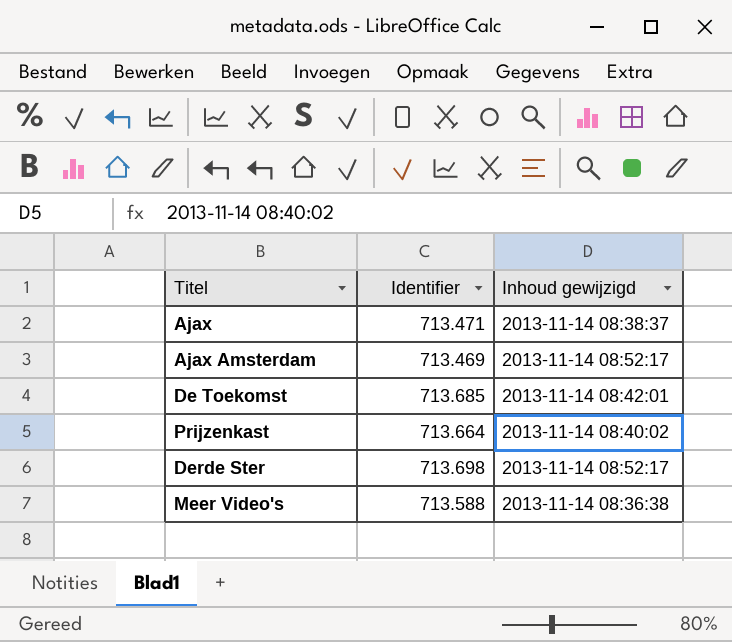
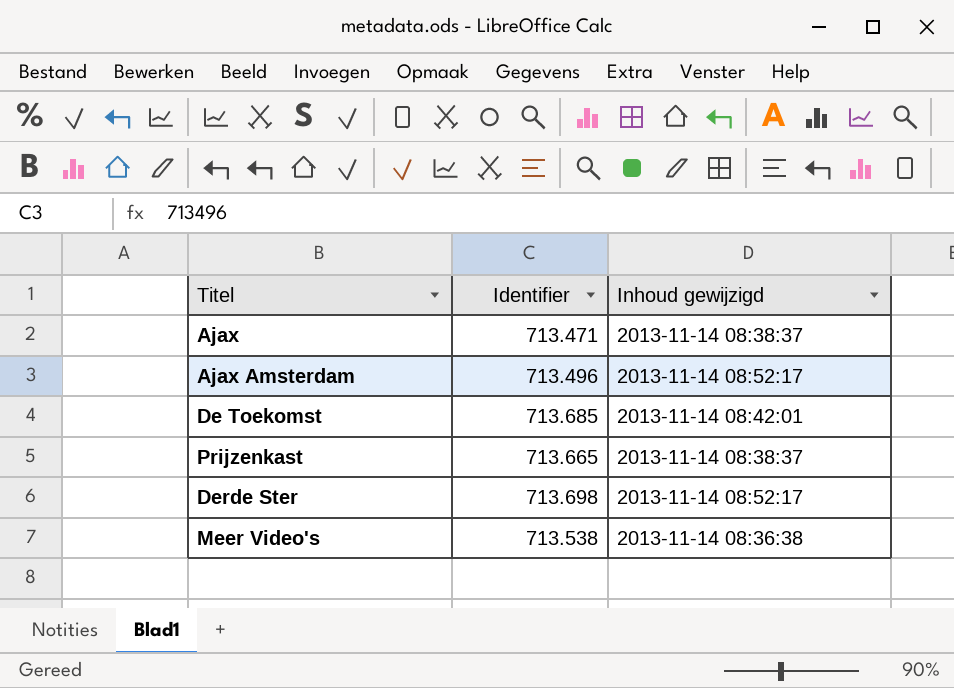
Ajax Amsterdam | Identifier: 713.469 -> 713.496
Prijzenkast | Identifier: 713.664 -> 713.665
Prijzenkast | Inhoud gewijzigd: 2013-11-14 08:40:02 -> 2013-11-14 08:38:37
Meer Video's | Identifier: 713.588 -> 713.538

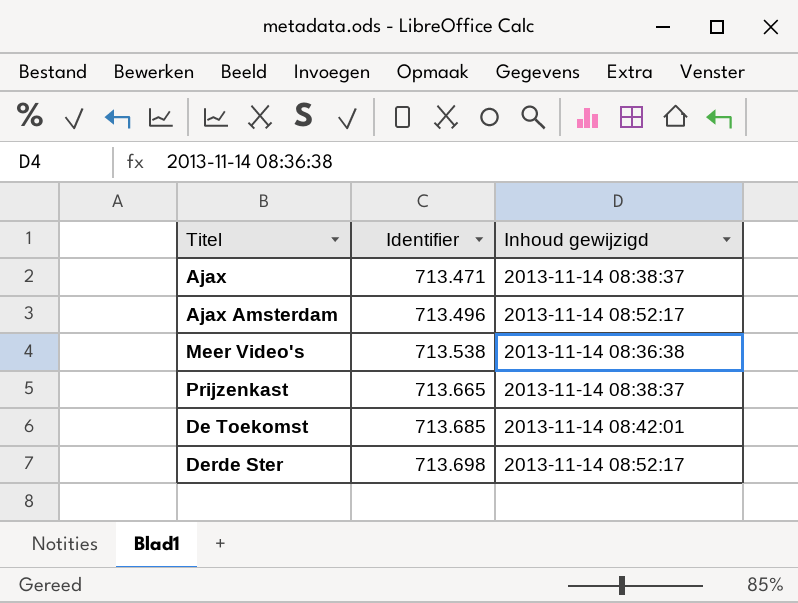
row order: none -> Identifier ascending

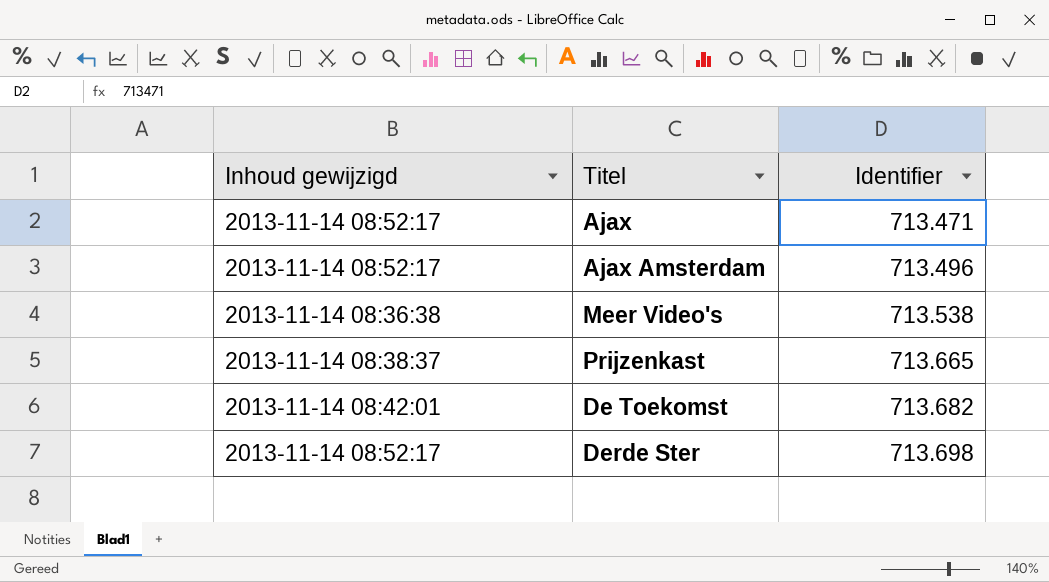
column Inhoud gewijzigd | position: 3 -> 1
Ajax | Inhoud gewijzigd: 2013-11-14 08:38:37 -> 2013-11-14 08:52:17
De Toekomst | Identifier: 713.685 -> 713.682

